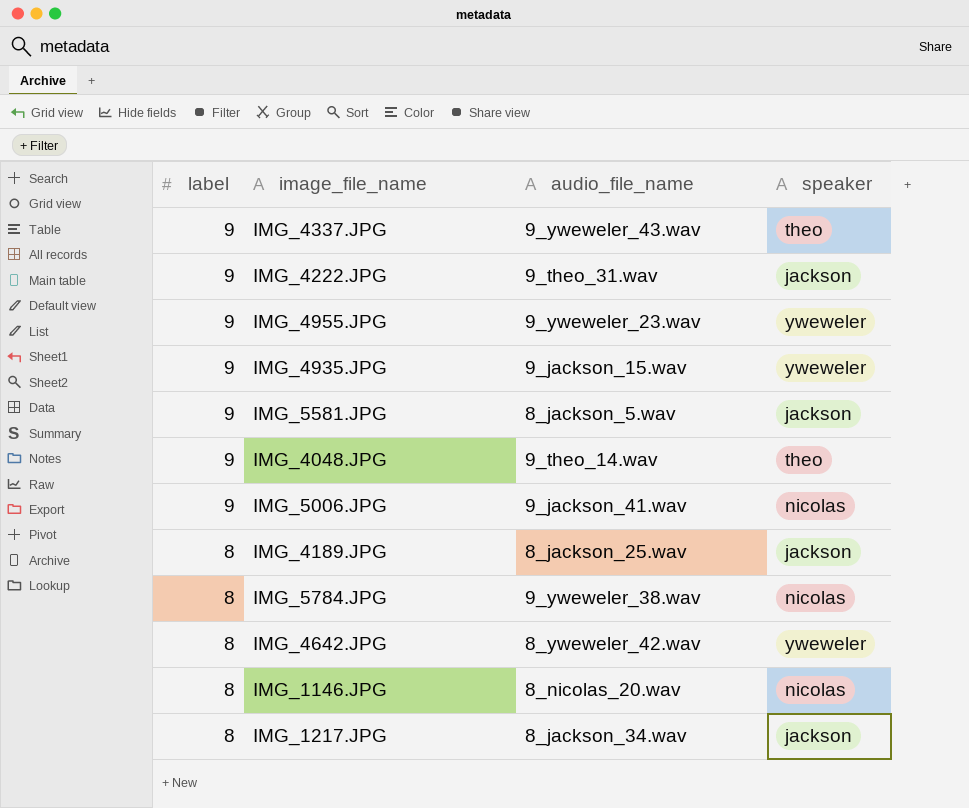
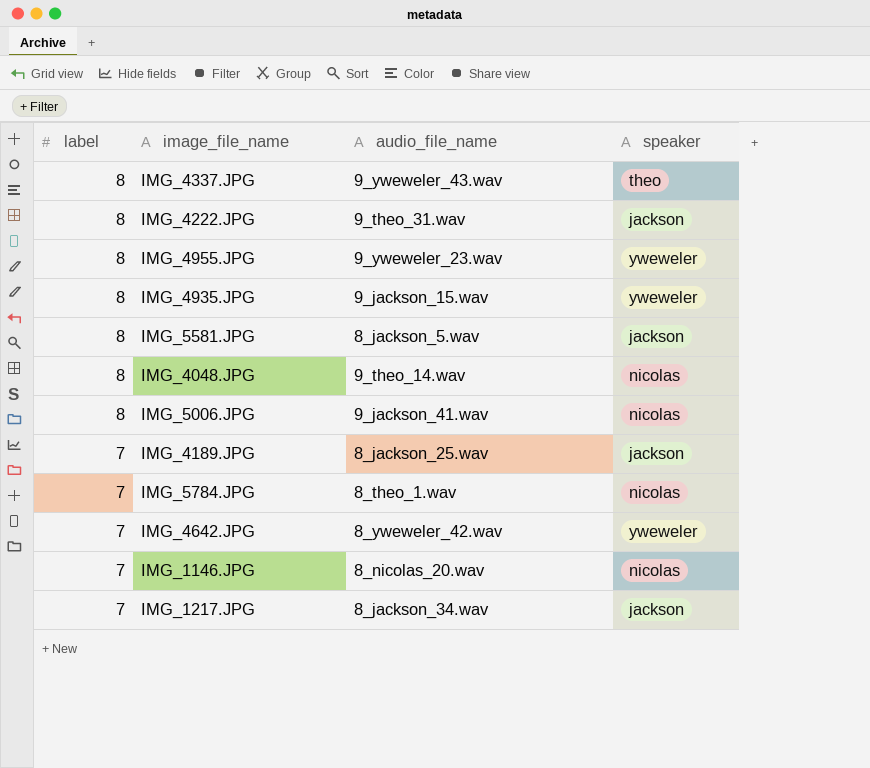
IMG_4337.JPG | label: 9 -> 8
IMG_4222.JPG | label: 9 -> 8
IMG_4955.JPG | label: 9 -> 8
IMG_4935.JPG | label: 9 -> 8
IMG_5581.JPG | label: 9 -> 8
IMG_4048.JPG | label: 9 -> 8
IMG_4048.JPG | speaker: theo -> nicolas
IMG_5006.JPG | label: 9 -> 8
IMG_4189.JPG | label: 8 -> 7
IMG_5784.JPG | label: 8 -> 7
IMG_5784.JPG | audio_file_name: 9_yweweler_38.wav -> 8_theo_1.wav
IMG_4642.JPG | label: 8 -> 7
IMG_1146.JPG | label: 8 -> 7
IMG_1217.JPG | label: 8 -> 7

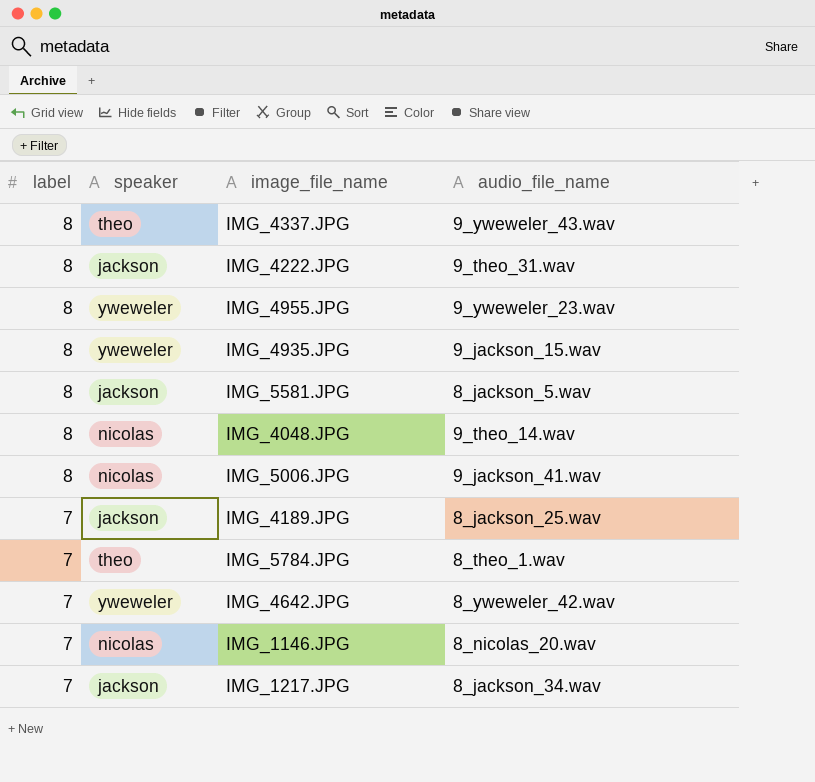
column speaker | position: 4 -> 2
IMG_5784.JPG | speaker: nicolas -> theo

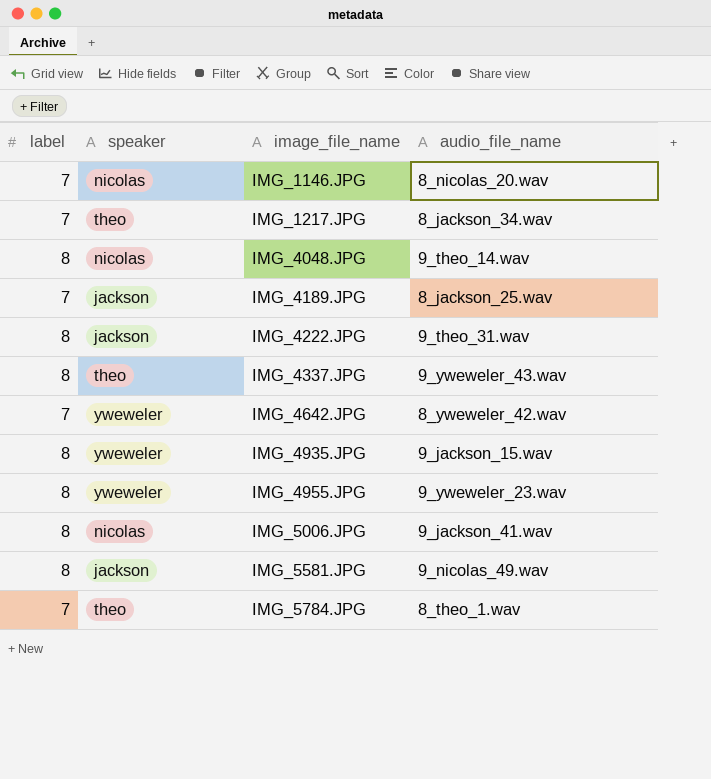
row order: label descending -> image_file_name ascending
IMG_1217.JPG | speaker: jackson -> theo
IMG_5581.JPG | audio_file_name: 8_jackson_5.wav -> 9_nicolas_49.wav

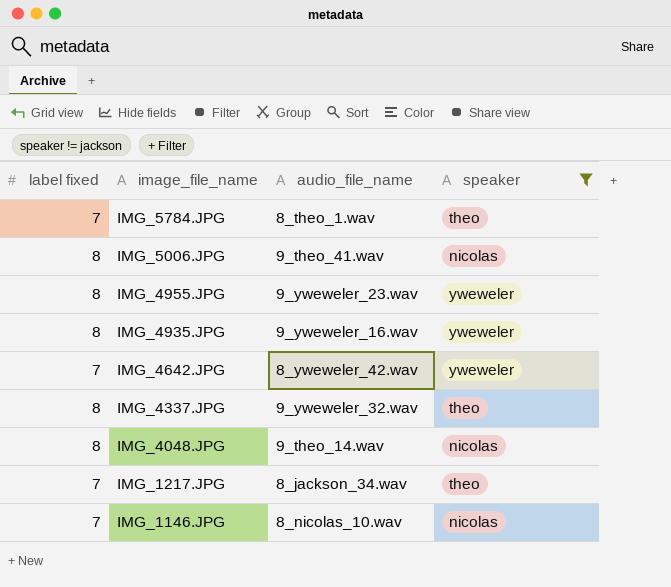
filter: none -> speaker != jackson
row order: image_file_name ascending -> image_file_name descending
column name: label -> label fixed
column speaker | position: 2 -> 4
IMG_5006.JPG | audio_file_name: 9_jackson_41.wav -> 9_theo_41.wav
IMG_4935.JPG | audio_file_name: 9_jackson_15.wav -> 9_yweweler_16.wav
IMG_4337.JPG | audio_file_name: 9_yweweler_43.wav -> 9_yweweler_32.wav
IMG_1146.JPG | audio_file_name: 8_nicolas_20.wav -> 8_nicolas_10.wav

